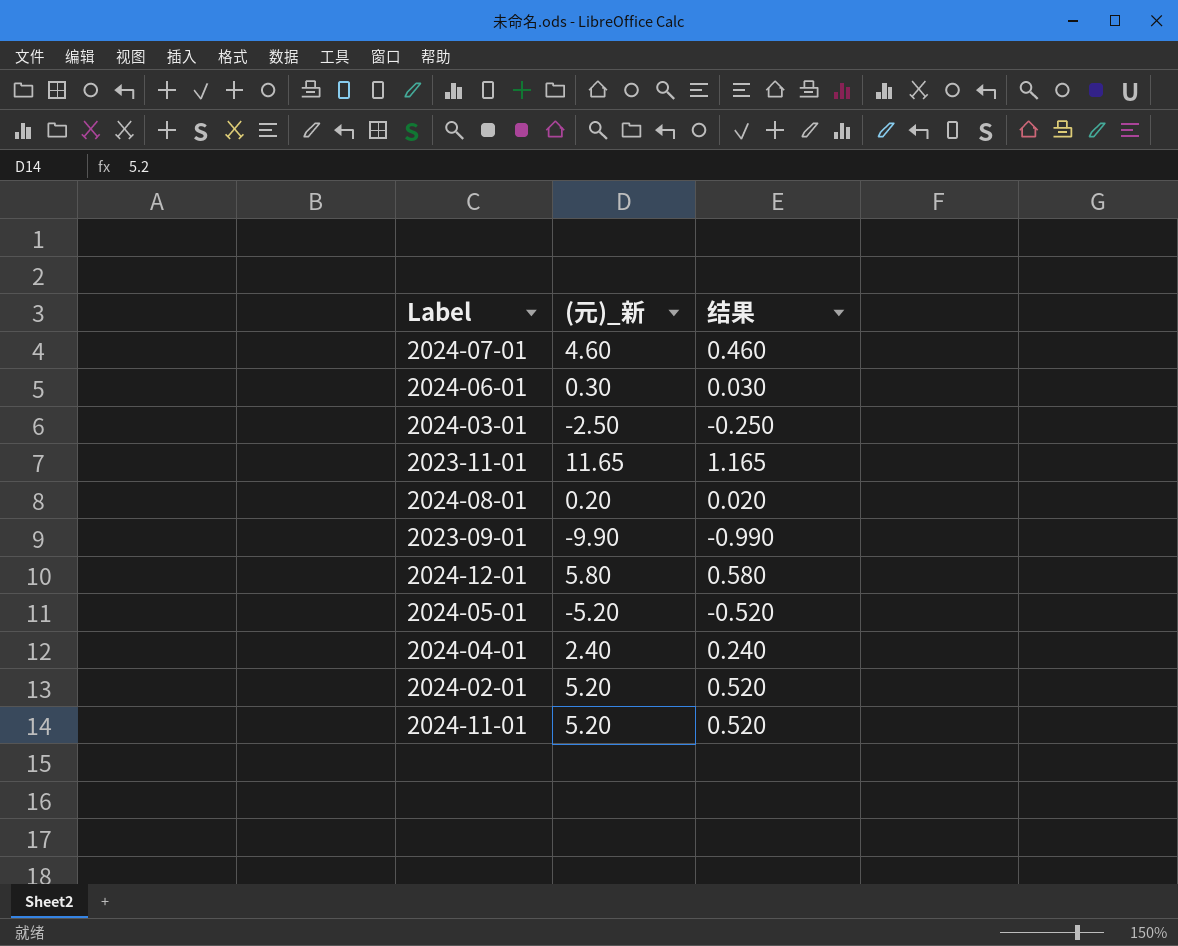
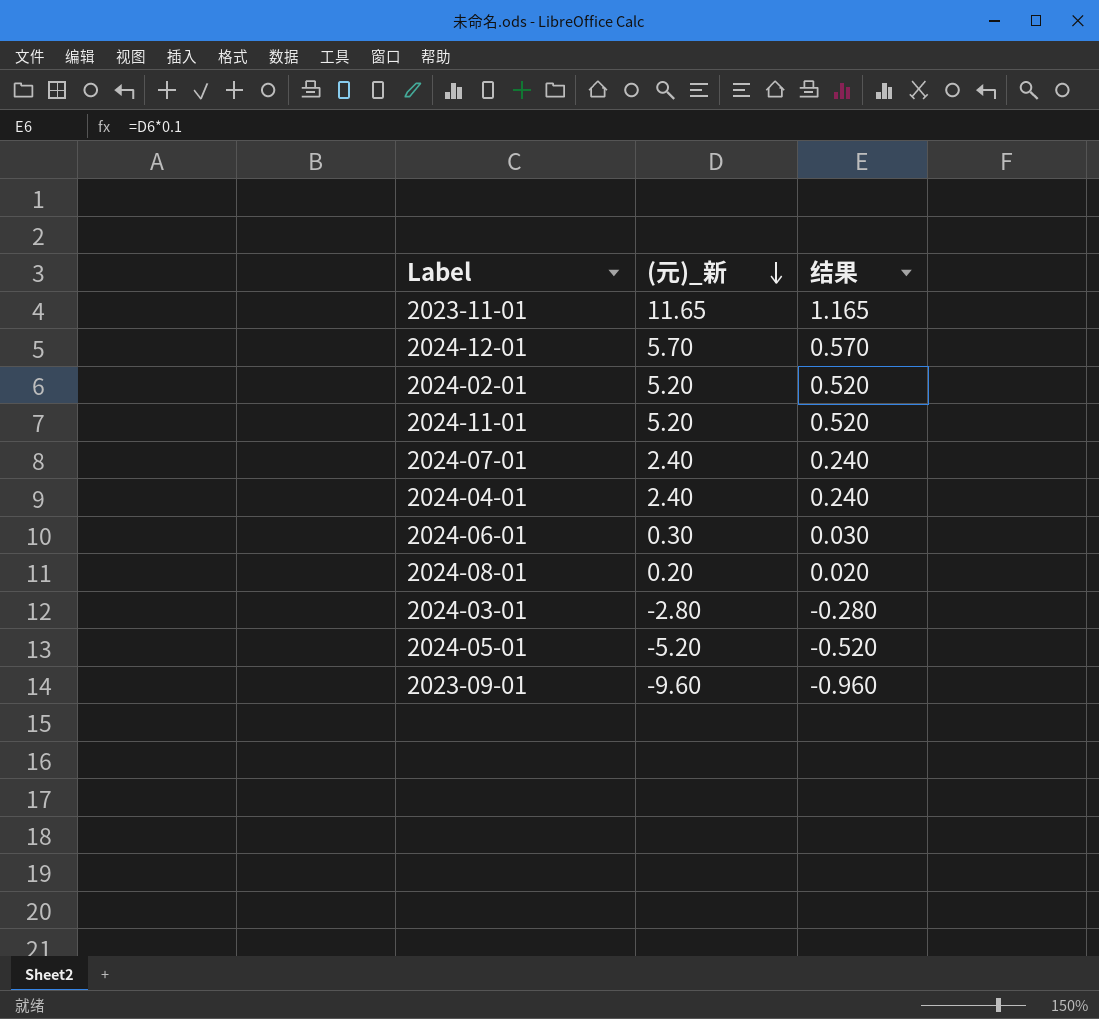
row order: none -> (元)_新 descending
2024-12-01 | (元)_新: 5.80 -> 5.70
2024-12-01 | 结果: 0.580 -> 0.570
2024-07-01 | (元)_新: 4.60 -> 2.40
2024-07-01 | 结果: 0.460 -> 0.240
2024-03-01 | (元)_新: -2.50 -> -2.80
2024-03-01 | 结果: -0.250 -> -0.280
2023-09-01 | (元)_新: -9.90 -> -9.60
2023-09-01 | 结果: -0.990 -> -0.960

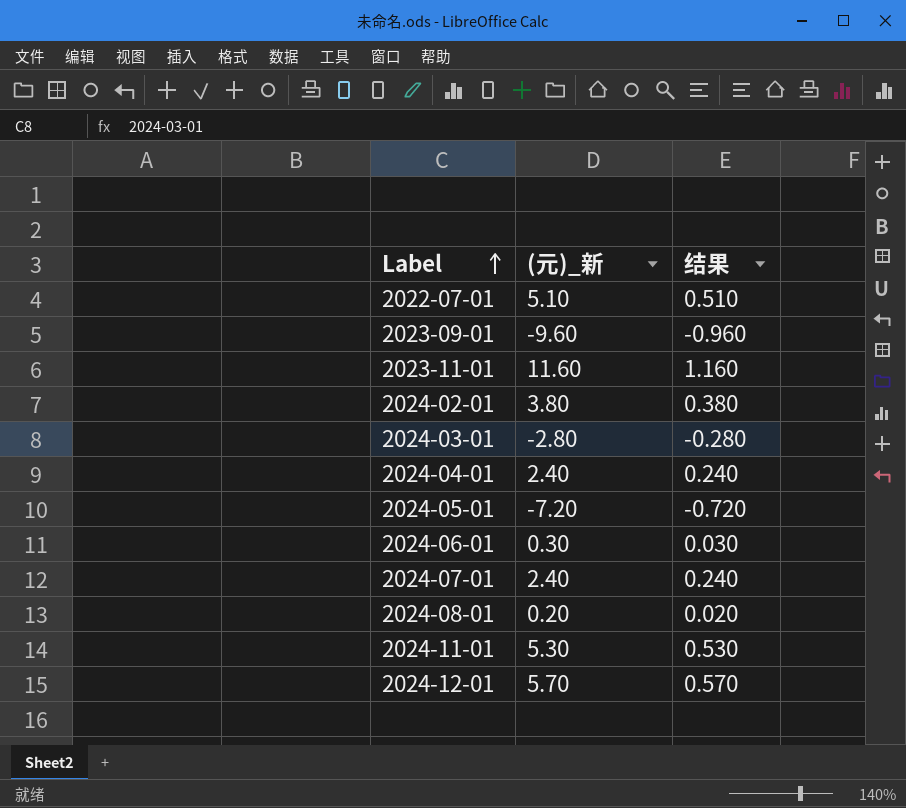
row order: (元)_新 descending -> Label ascending
row 2022-07-01: none -> 5.10 | 0.510
2023-11-01 | (元)_新: 11.65 -> 11.60
2023-11-01 | 结果: 1.165 -> 1.160
2024-02-01 | (元)_新: 5.20 -> 3.80
2024-02-01 | 结果: 0.520 -> 0.380
2024-05-01 | (元)_新: -5.20 -> -7.20
2024-05-01 | 结果: -0.520 -> -0.720
2024-11-01 | (元)_新: 5.20 -> 5.30
2024-11-01 | 结果: 0.520 -> 0.530

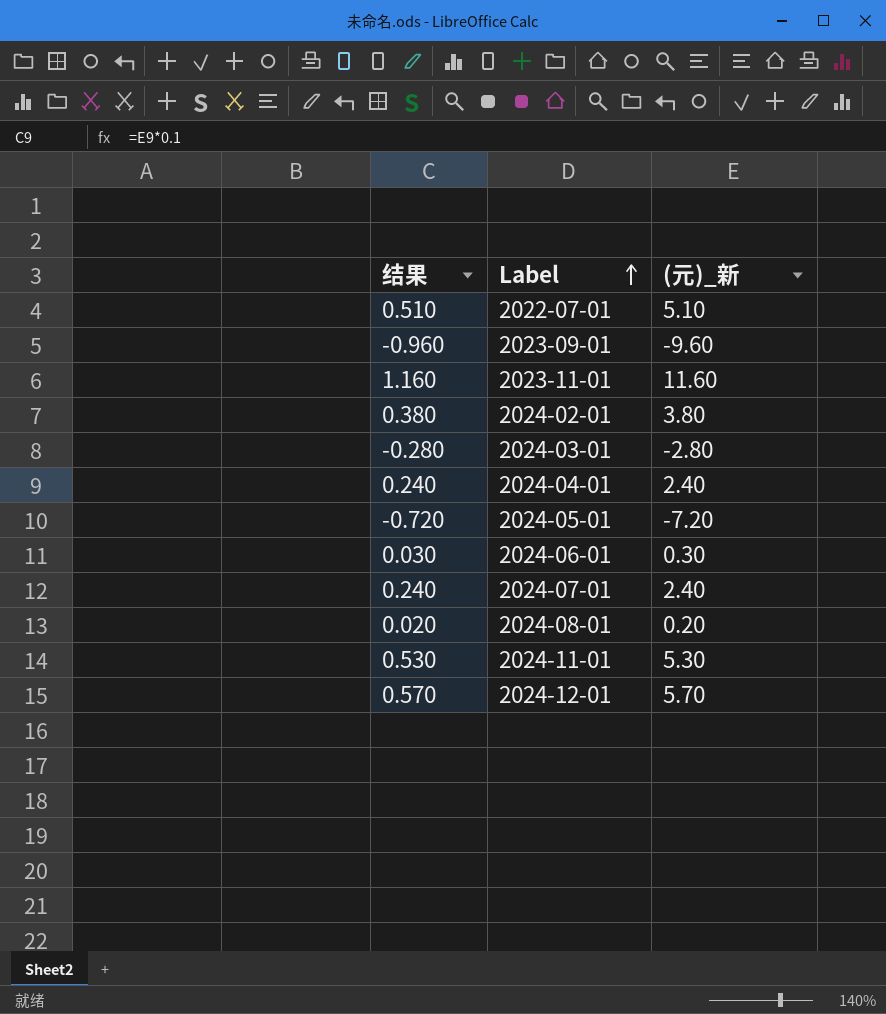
column 结果 | position: 3 -> 1

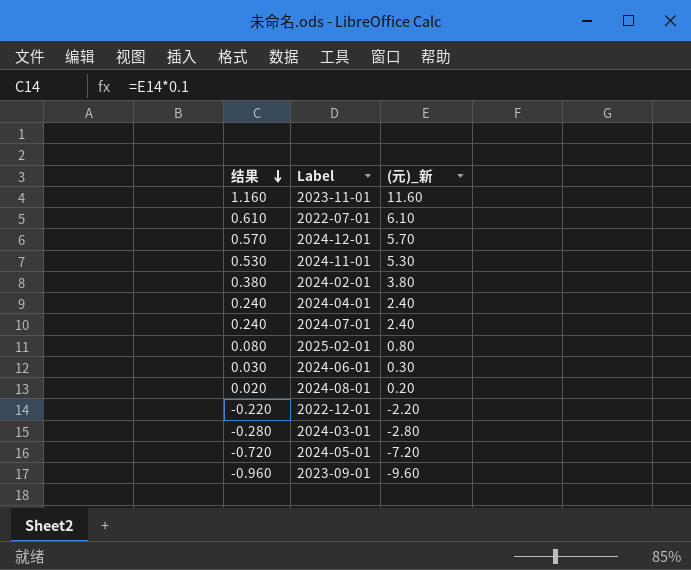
row order: Label ascending -> 结果 descending
2022-07-01 | 结果: 0.510 -> 0.610
2022-07-01 | (元)_新: 5.10 -> 6.10
row 2025-02-01: none -> 0.080 | 0.80
row 2022-12-01: none -> -0.220 | -2.20

